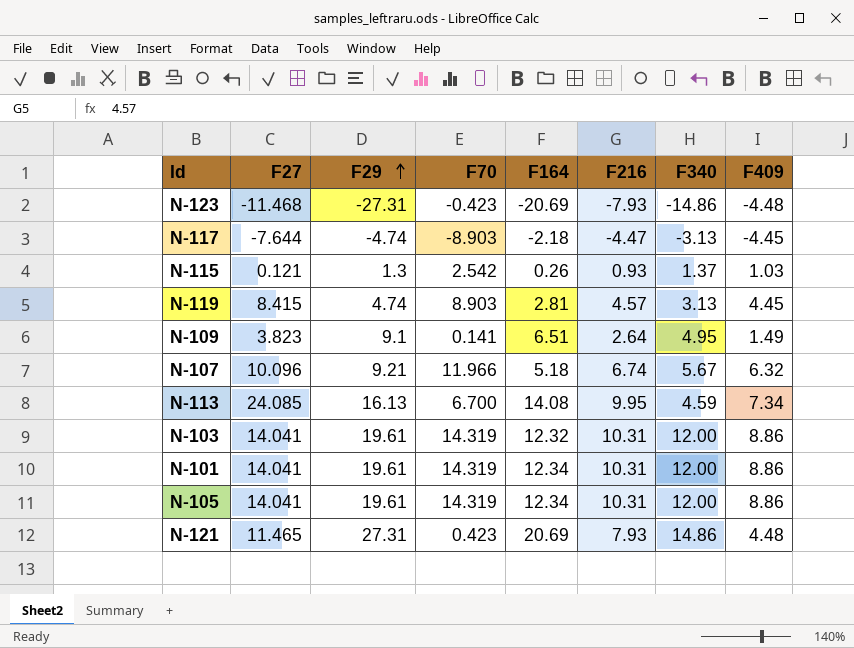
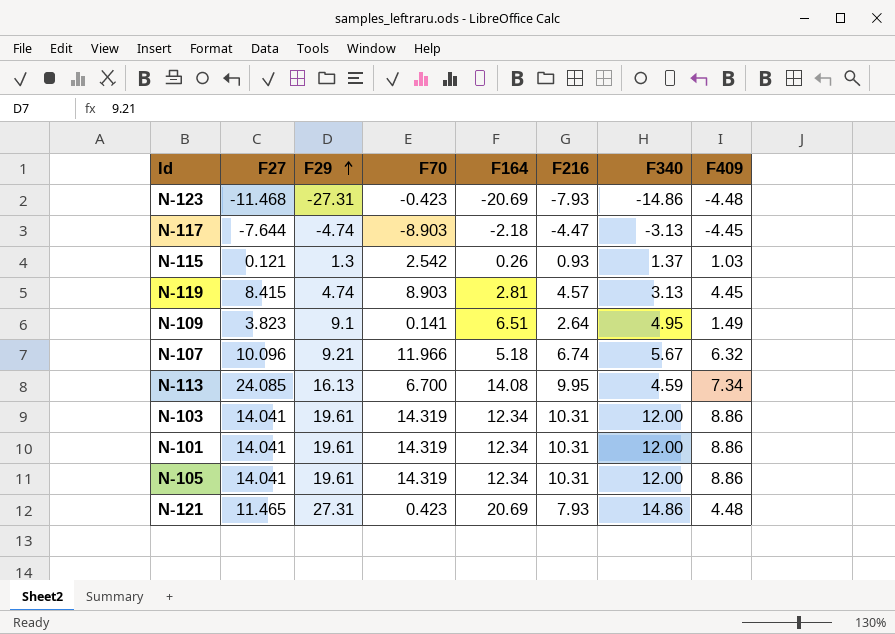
N-103 | F164: 12.32 -> 12.34

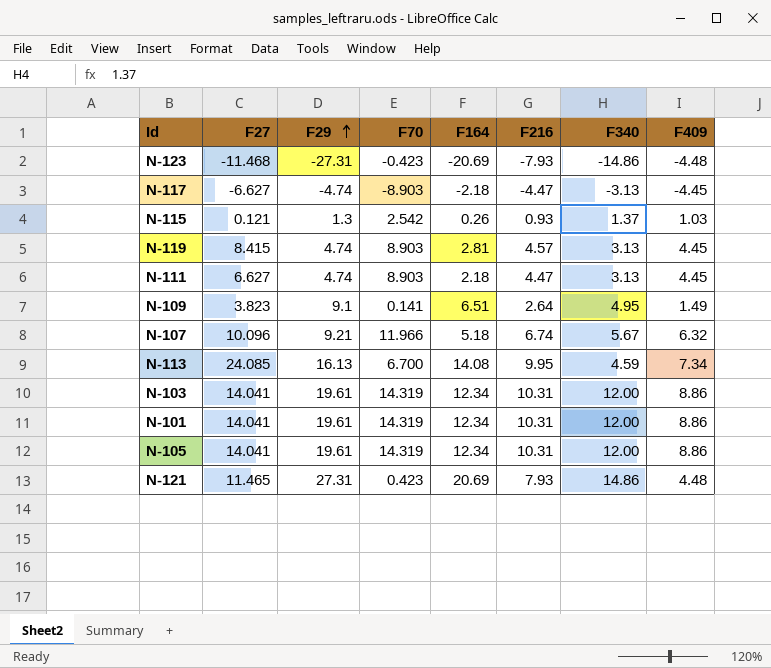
N-117 | F27: -7.644 -> -6.627
row N-111: none -> 6.627 | 4.74 | 8.903 | 2.18 | 4.47 | 3.13 | 4.45

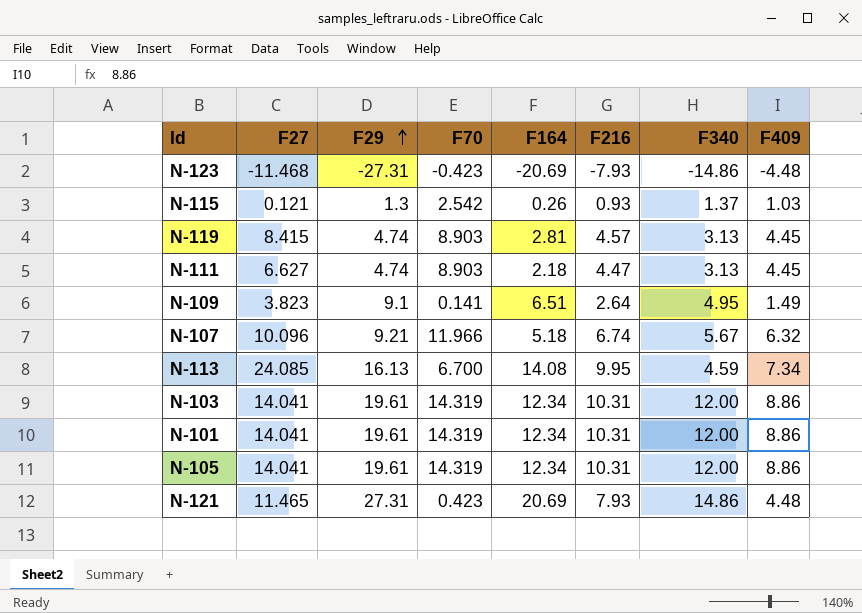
row N-117: -6.627 | -4.74 | -8.903 | -2.18 | -4.47 | -3.13 | -4.45 -> none

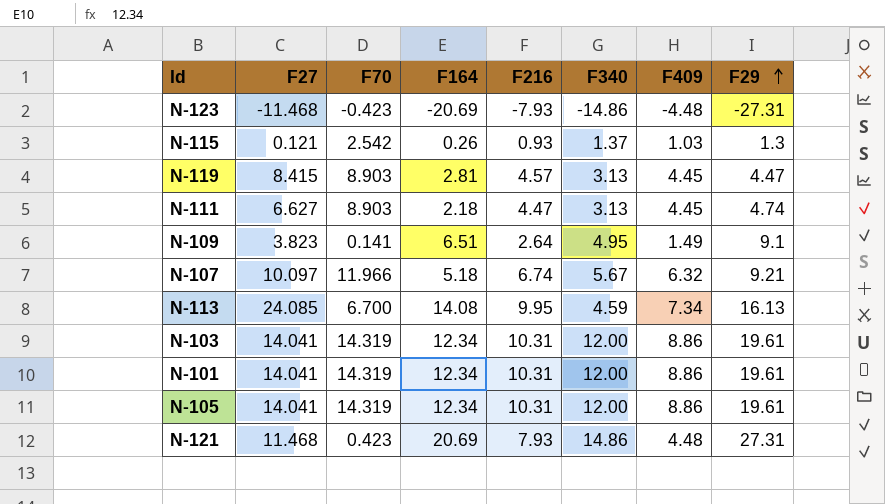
column F29 | position: 3 -> 8
N-119 | F29: 4.74 -> 4.47
N-107 | F27: 10.096 -> 10.097
N-121 | F27: 11.465 -> 11.468

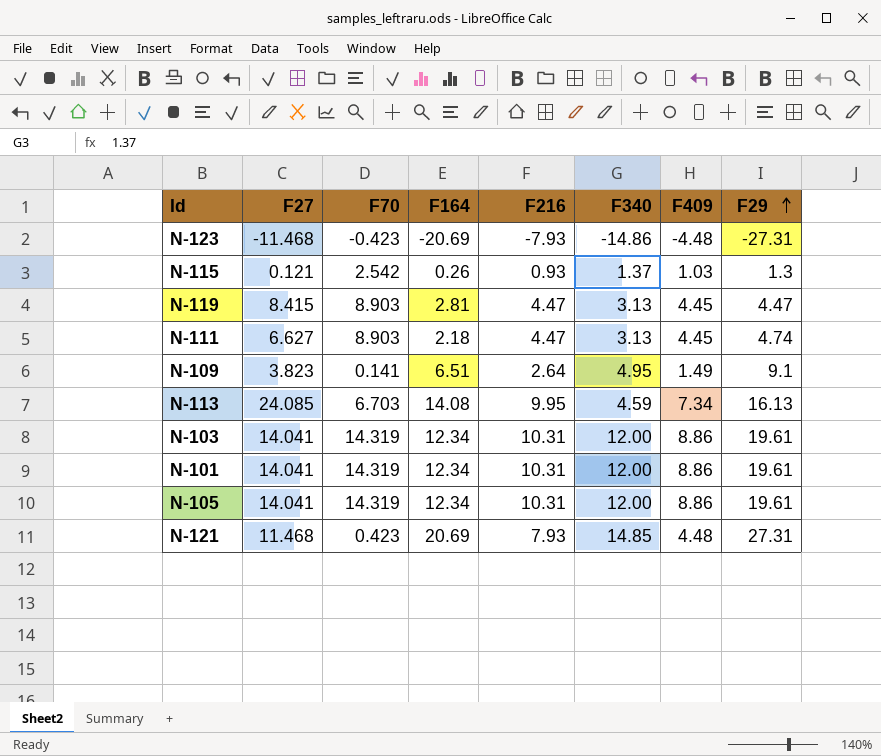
row N-107: 10.097 | 11.966 | 5.18 | 6.74 | 5.67 | 6.32 | 9.21 -> none
N-119 | F216: 4.57 -> 4.47
N-113 | F70: 6.700 -> 6.703
N-121 | F340: 14.86 -> 14.85

